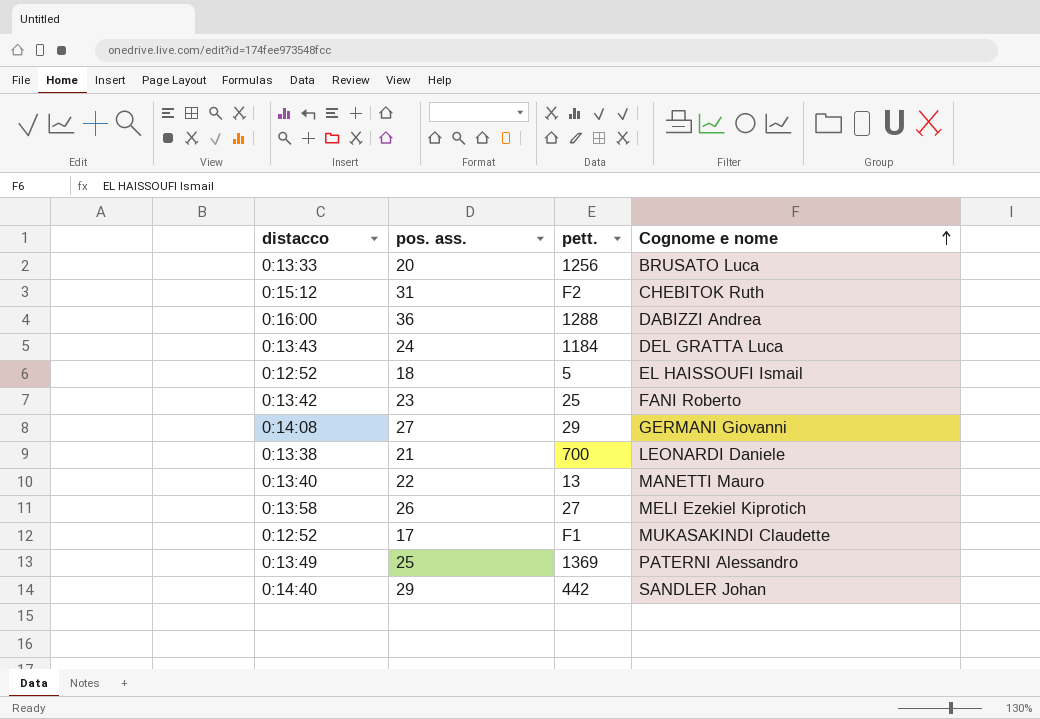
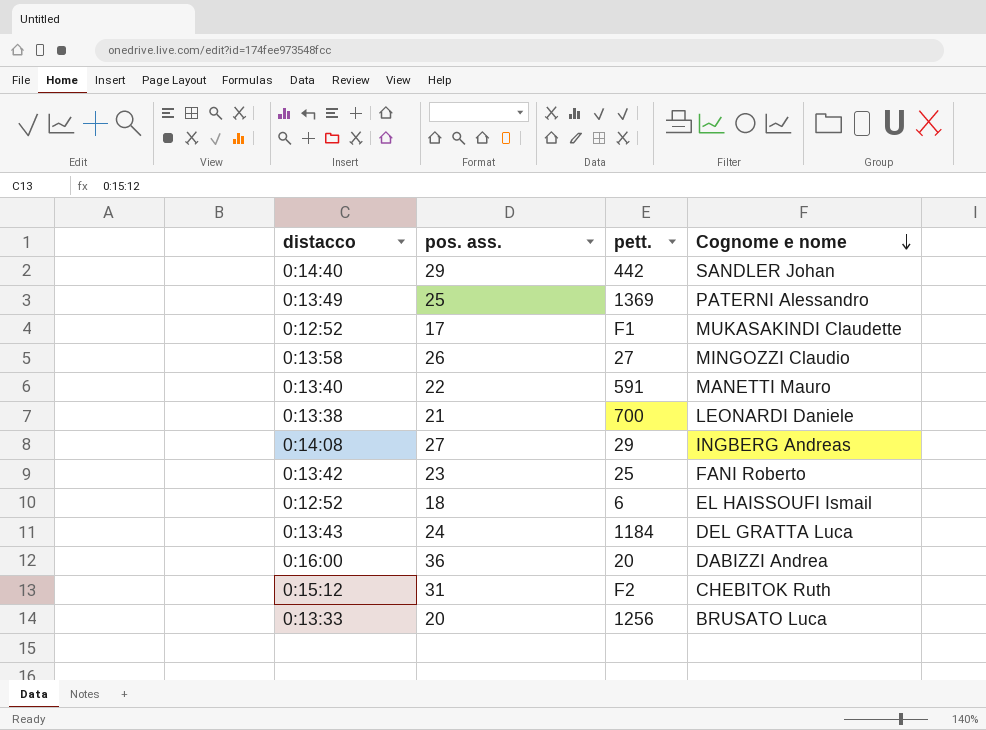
row order: Cognome e nome ascending -> Cognome e nome descending
26 | Cognome e nome: MELI Ezekiel Kiprotich -> MINGOZZI Claudio
22 | pett.: 13 -> 591
27 | Cognome e nome: GERMANI Giovanni -> INGBERG Andreas
18 | pett.: 5 -> 6
36 | pett.: 1288 -> 20

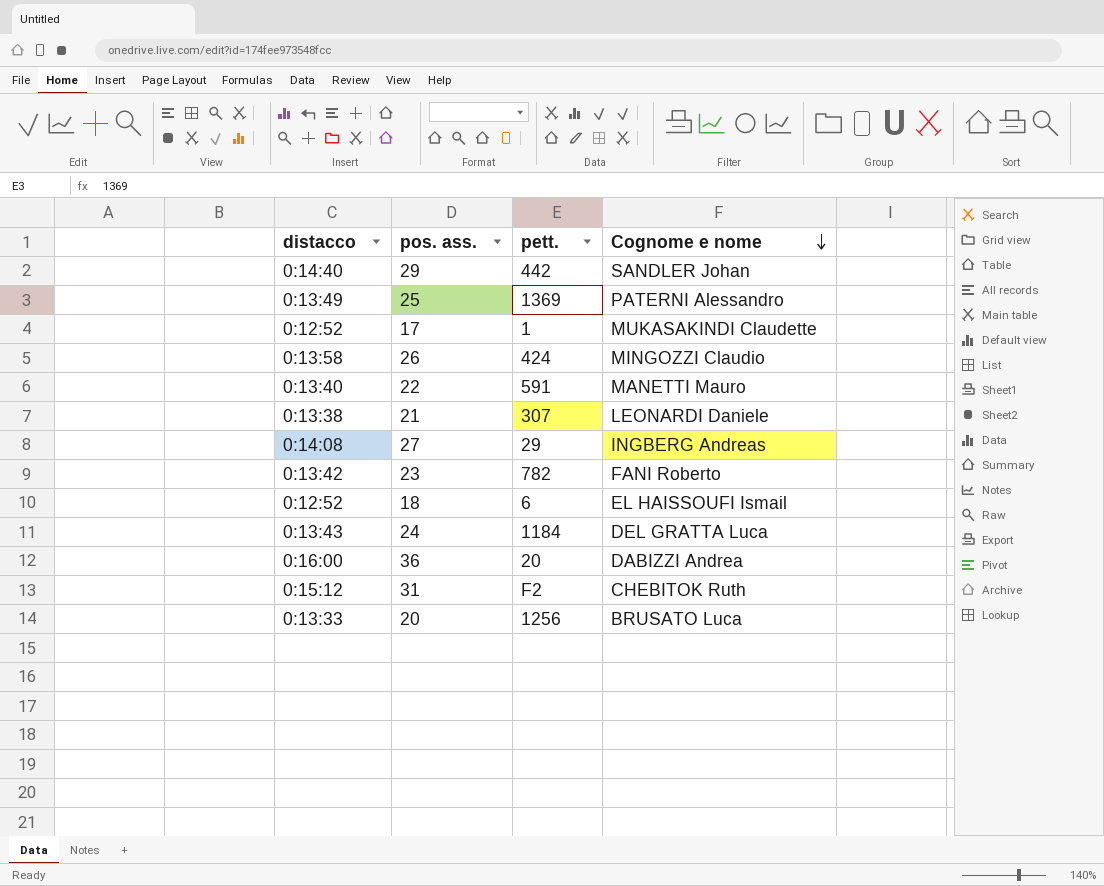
17 | pett.: F1 -> 1
26 | pett.: 27 -> 424
21 | pett.: 700 -> 307
23 | pett.: 25 -> 782

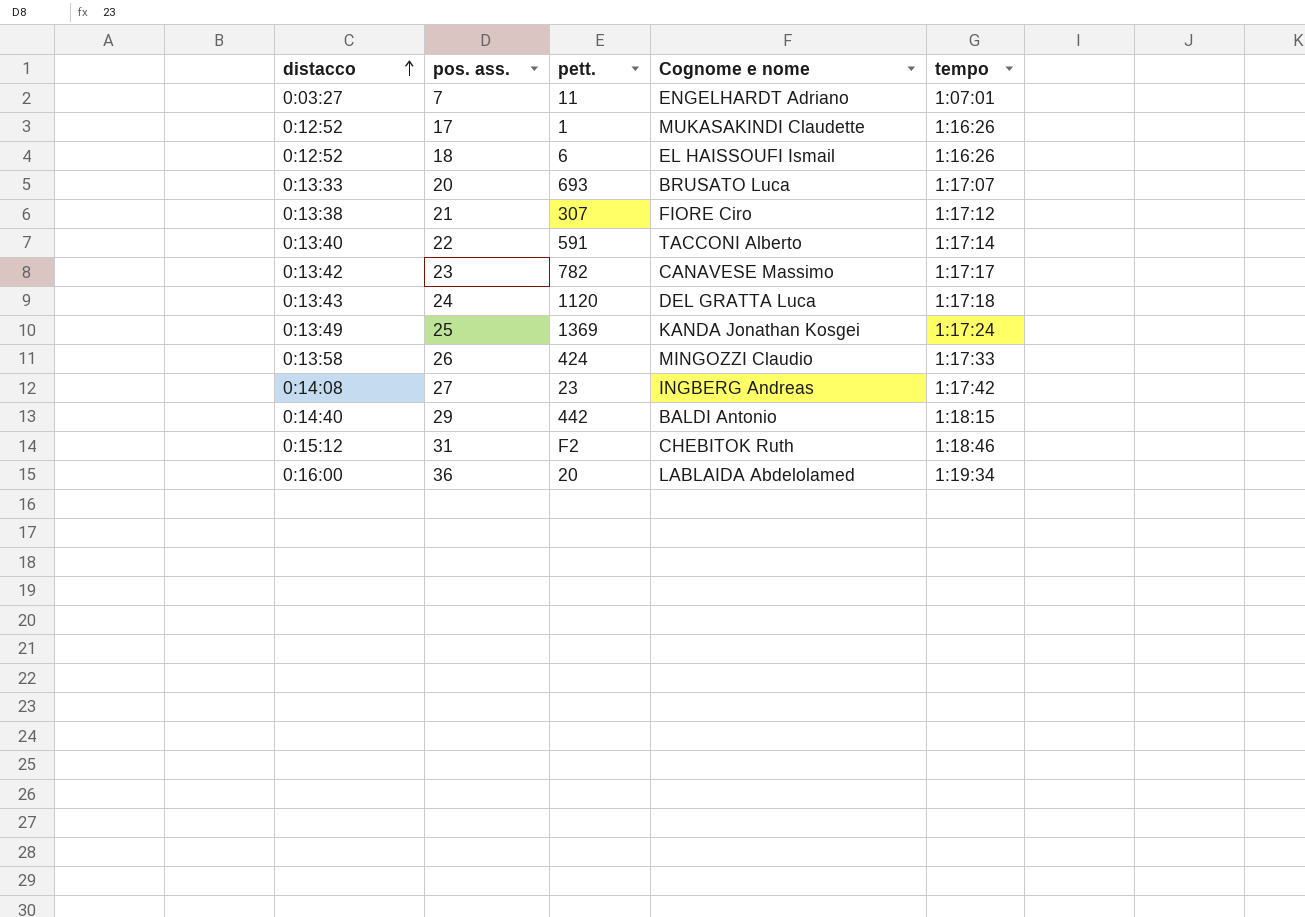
row order: Cognome e nome descending -> distacco ascending
column tempo | position: none -> 5
row 7: none -> 0:03:27 | 11 | ENGELHARDT Adriano | 1:07:01
20 | pett.: 1256 -> 693
21 | Cognome e nome: LEONARDI Daniele -> FIORE Ciro
22 | Cognome e nome: MANETTI Mauro -> TACCONI Alberto
23 | Cognome e nome: FANI Roberto -> CANAVESE Massimo
24 | pett.: 1184 -> 1120
25 | Cognome e nome: PATERNI Alessandro -> KANDA Jonathan Kosgei
27 | pett.: 29 -> 23
29 | Cognome e nome: SANDLER Johan -> BALDI Antonio
36 | Cognome e nome: DABIZZI Andrea -> LABLAIDA Abdelolamed

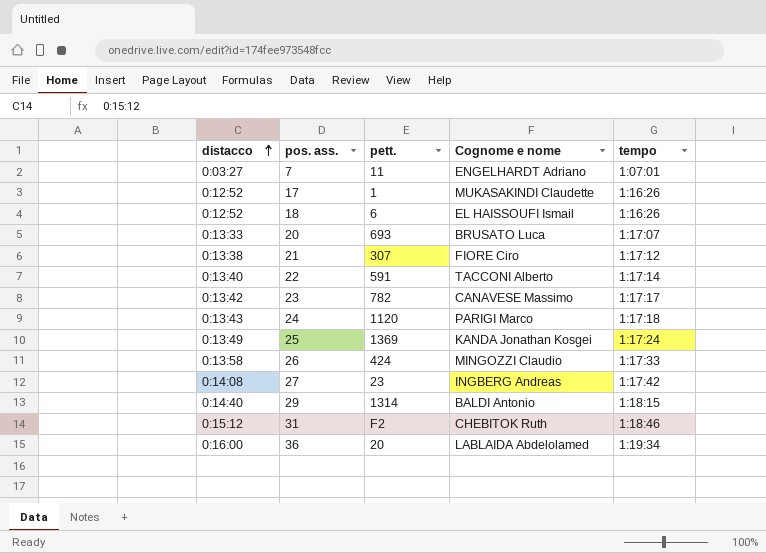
24 | Cognome e nome: DEL GRATTA Luca -> PARIGI Marco
29 | pett.: 442 -> 1314

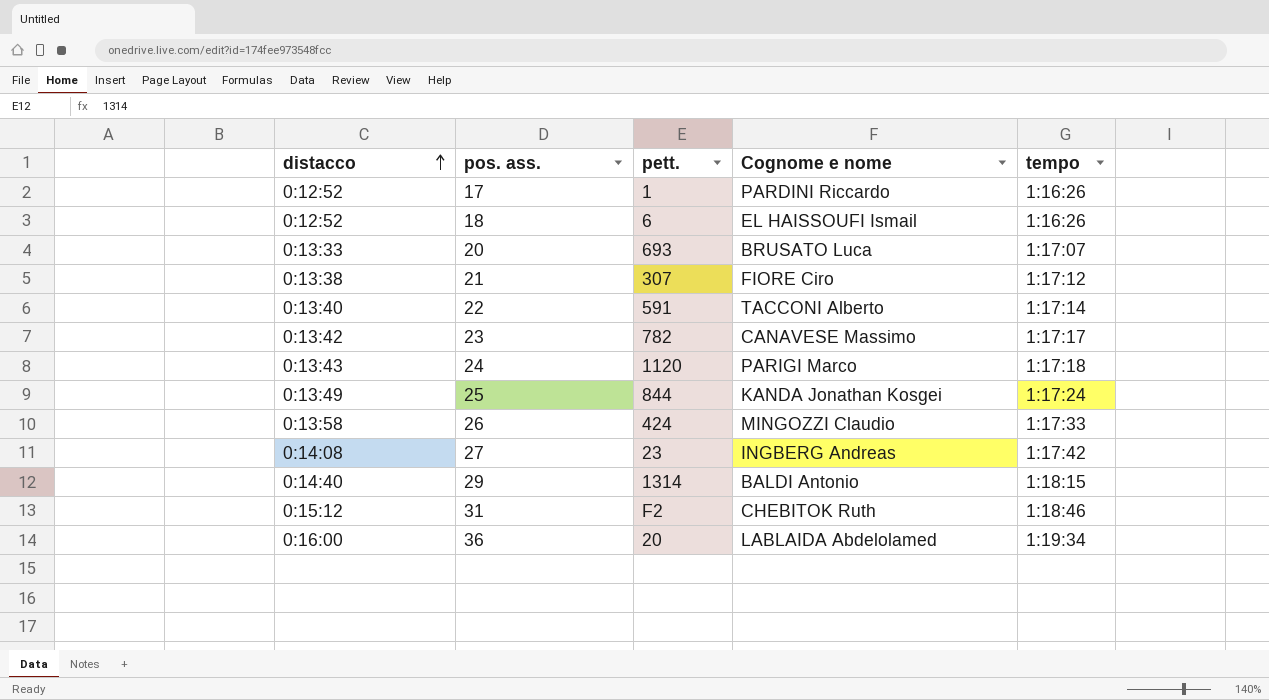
row 7: 0:03:27 | 11 | ENGELHARDT Adriano | 1:07:01 -> none
17 | Cognome e nome: MUKASAKINDI Claudette -> PARDINI Riccardo
25 | pett.: 1369 -> 844

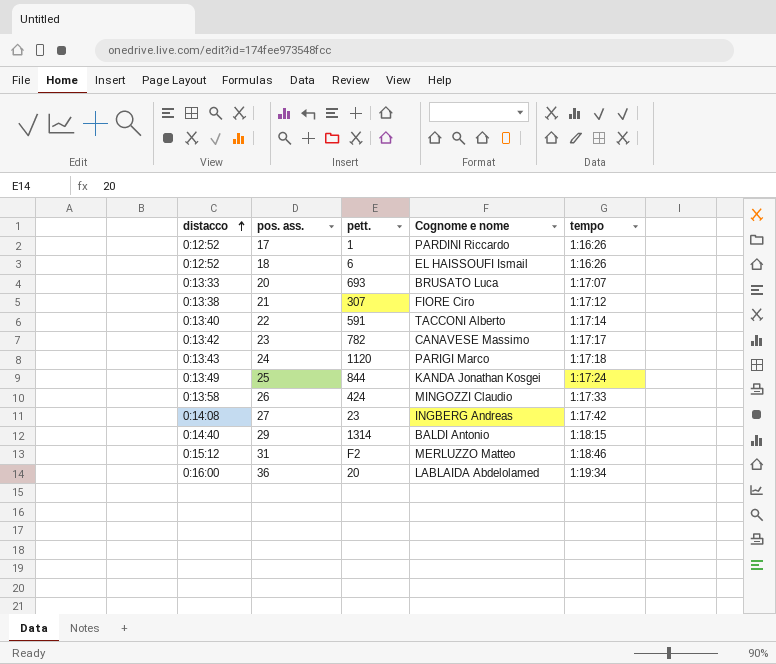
31 | Cognome e nome: CHEBITOK Ruth -> MERLUZZO Matteo

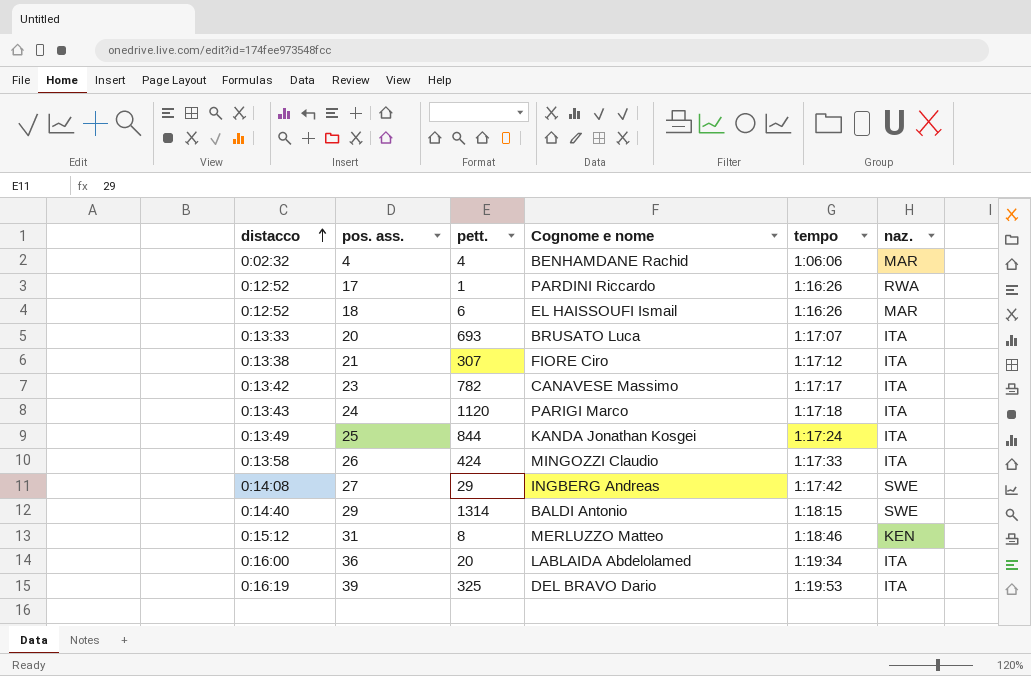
column naz. | position: none -> 6
row 22: 0:13:40 | 591 | TACCONI Alberto | 1:17:14 -> none
row 4: none -> 0:02:32 | 4 | BENHAMDANE Rachid | 1:06:06 | MAR
27 | pett.: 23 -> 29
31 | pett.: F2 -> 8
row 39: none -> 0:16:19 | 325 | DEL BRAVO Dario | 1:19:53 | ITA

